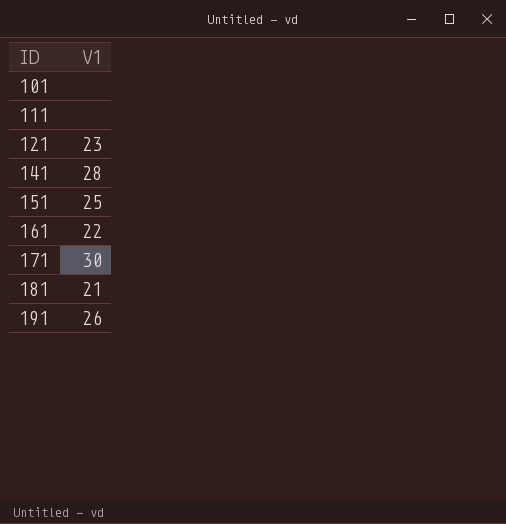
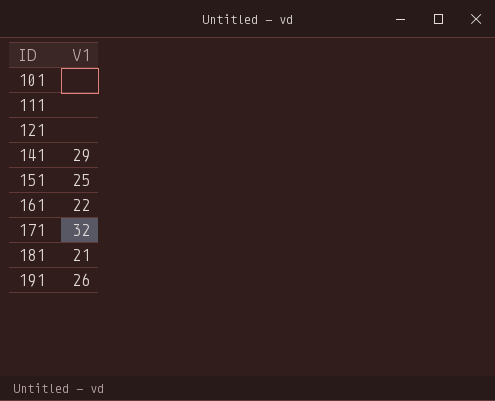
121 | V1: 23 -> none
141 | V1: 28 -> 29
171 | V1: 30 -> 32

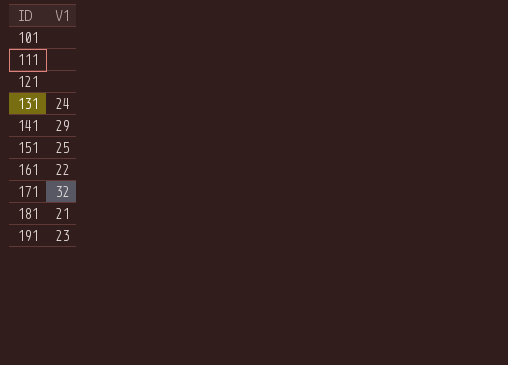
row 131: none -> 24
191 | V1: 26 -> 23

